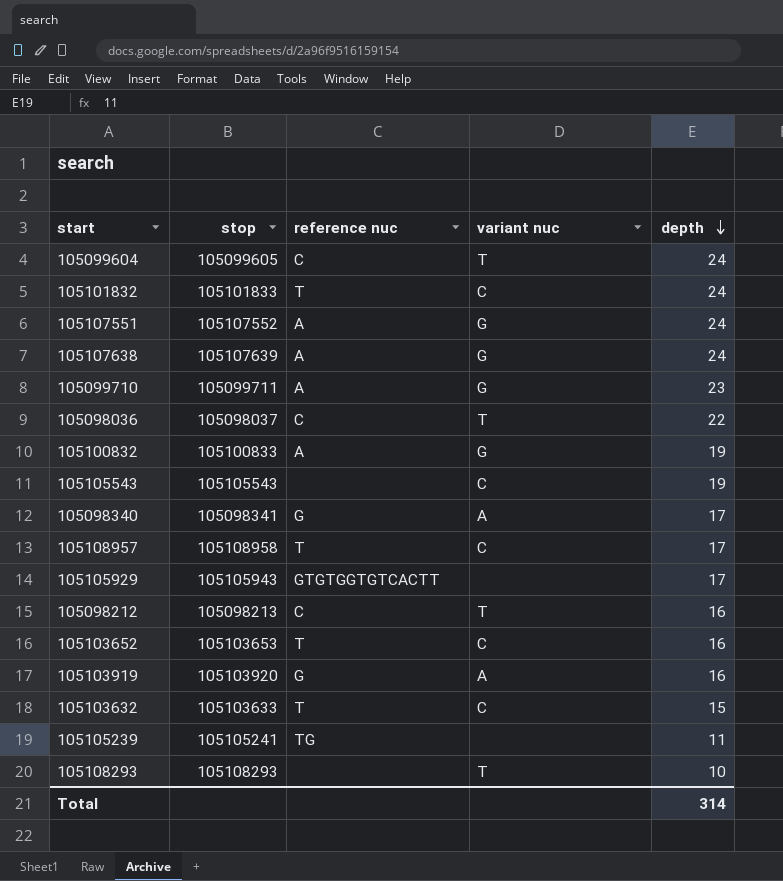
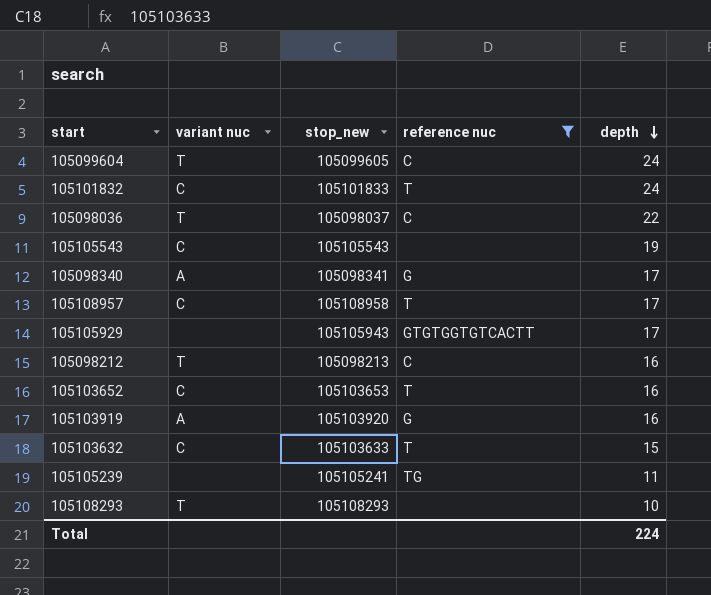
filter: none -> reference nuc != A
column variant nuc | position: 4 -> 2
column name: stop -> stop_new
Total | depth: 314 -> 224

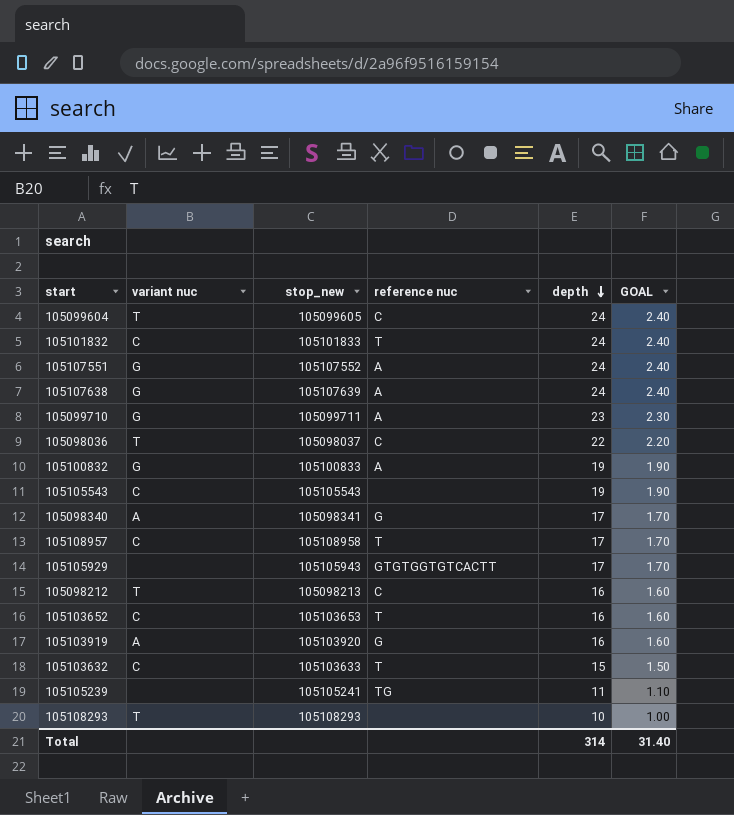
filter: reference nuc != A -> none
column GOAL | formula: none -> [depth] * 0.1
Total | depth: 224 -> 314

